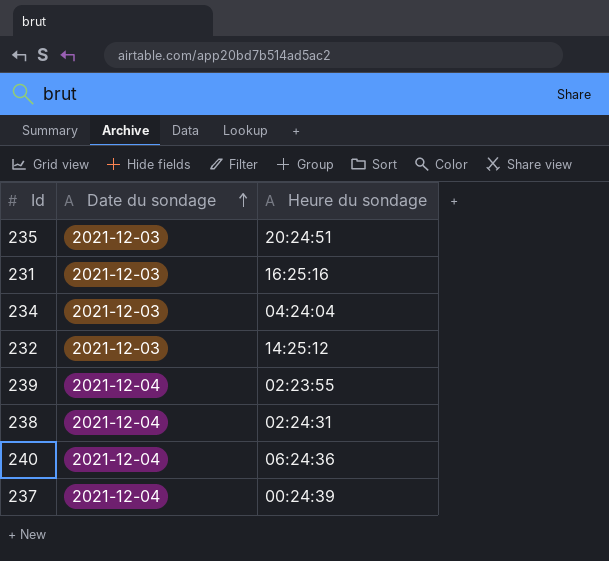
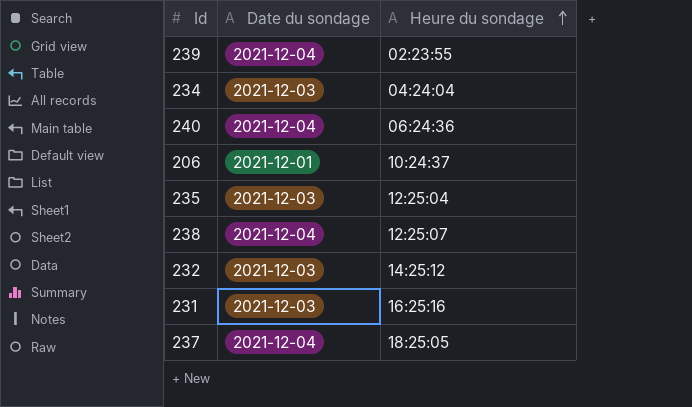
row order: Date du sondage ascending -> Heure du sondage ascending
row 206: none -> 2021-12-01 | 10:24:37
235 | Heure du sondage: 20:24:51 -> 12:25:04
238 | Heure du sondage: 02:24:31 -> 12:25:07
237 | Heure du sondage: 00:24:39 -> 18:25:05

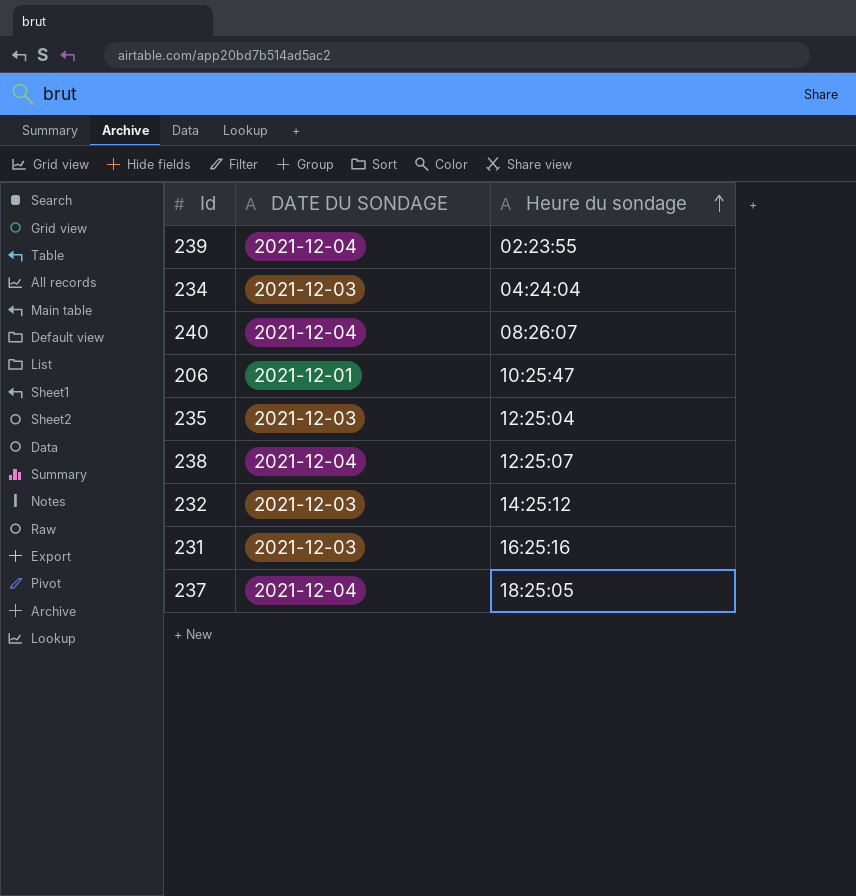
column name: Date du sondage -> DATE DU SONDAGE
240 | Heure du sondage: 06:24:36 -> 08:26:07
206 | Heure du sondage: 10:24:37 -> 10:25:47

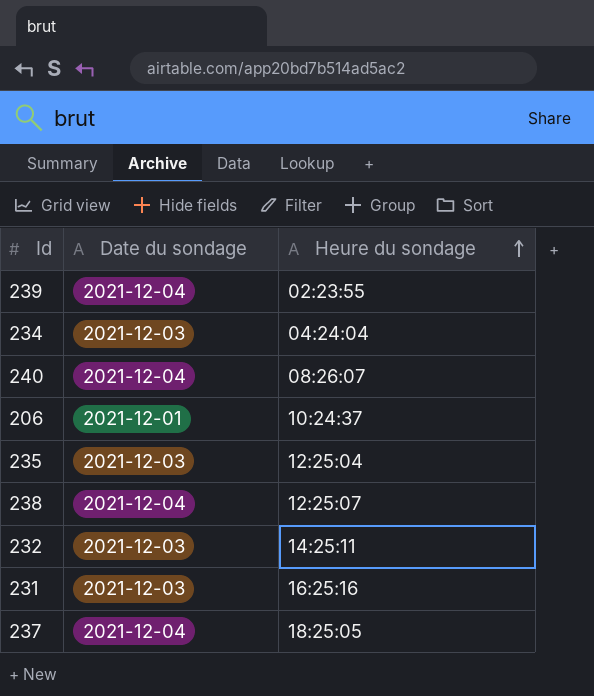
column name: DATE DU SONDAGE -> Date du sondage
206 | Heure du sondage: 10:25:47 -> 10:24:37
232 | Heure du sondage: 14:25:12 -> 14:25:11

